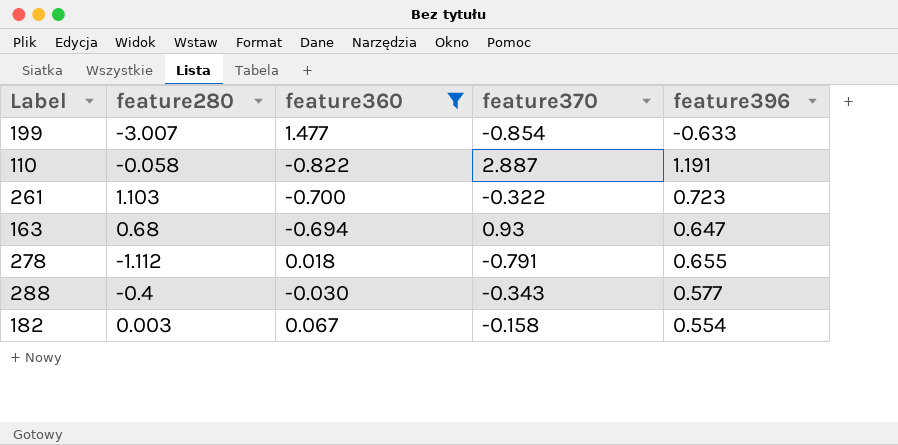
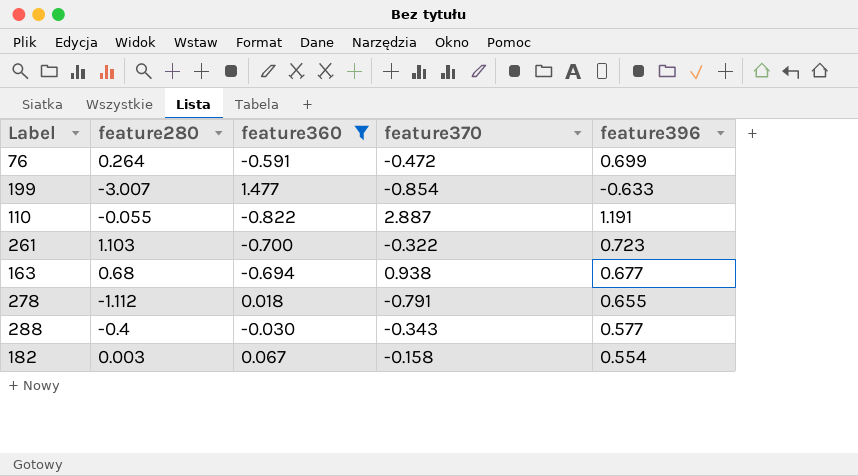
row 76: none -> 0.264 | -0.591 | -0.472 | 0.699
110 | feature280: -0.058 -> -0.055
163 | feature370: 0.93 -> 0.938
163 | feature396: 0.647 -> 0.677

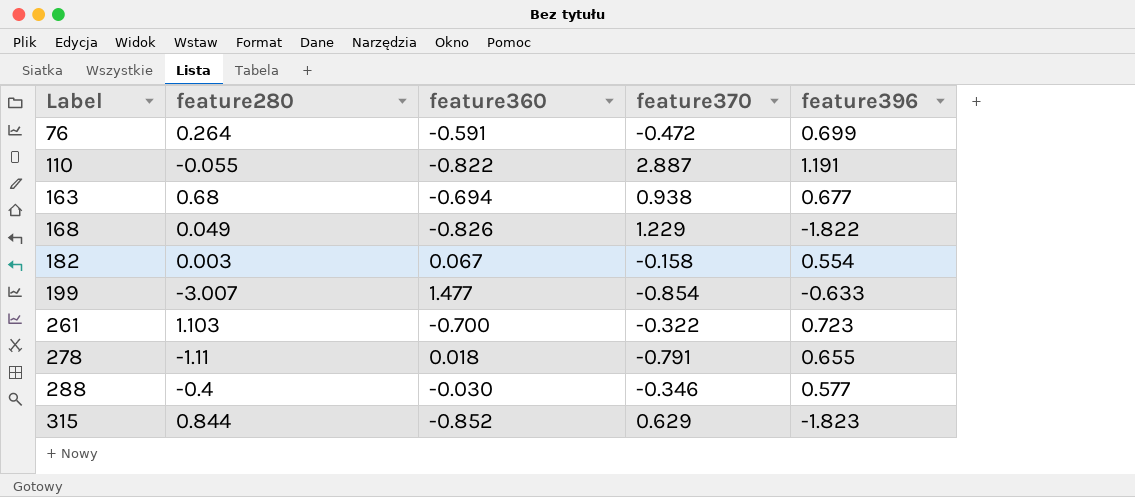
filter: feature360 >= -0.822 -> none
row order: none -> Label ascending
278 | feature280: -1.112 -> -1.11
288 | feature370: -0.343 -> -0.346

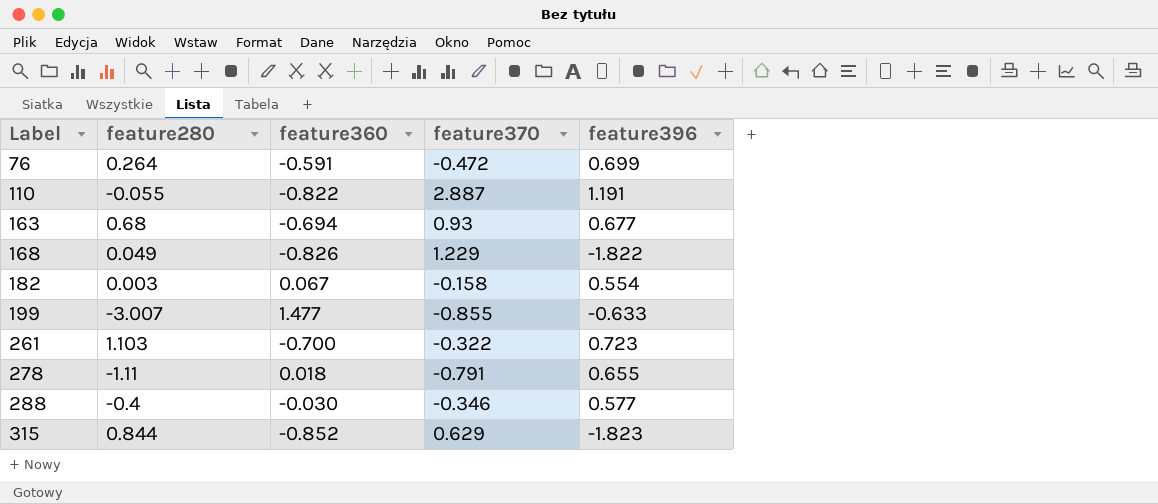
163 | feature370: 0.938 -> 0.93
199 | feature370: -0.854 -> -0.855

